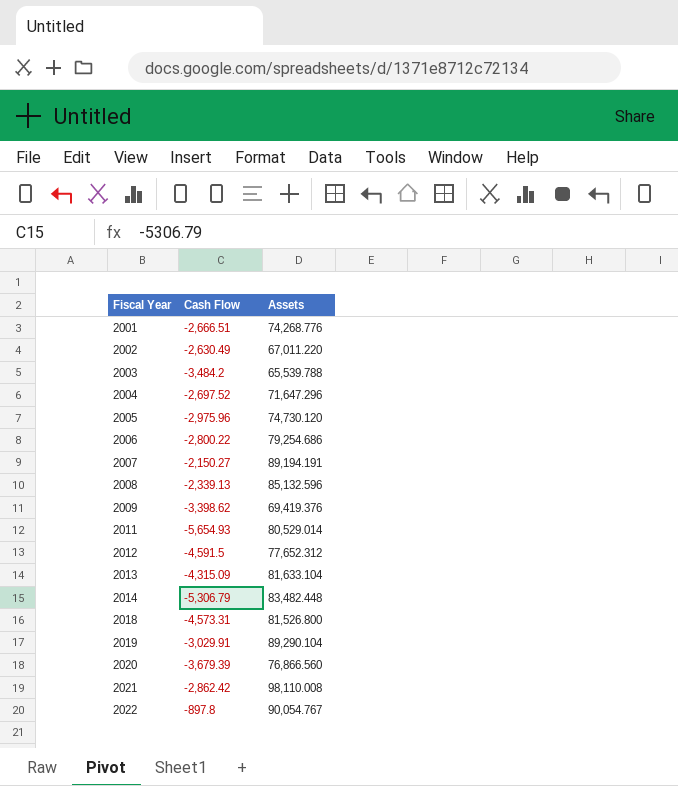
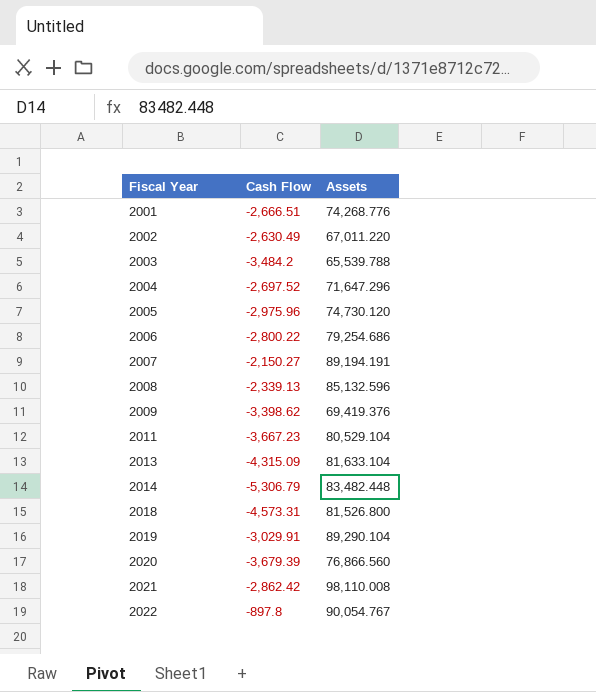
row 2012: -4,591.5 | 77,652.312 -> none
2011 | Cash Flow: -5,654.93 -> -3,667.23
2011 | Assets: 80,529.014 -> 80,529.104

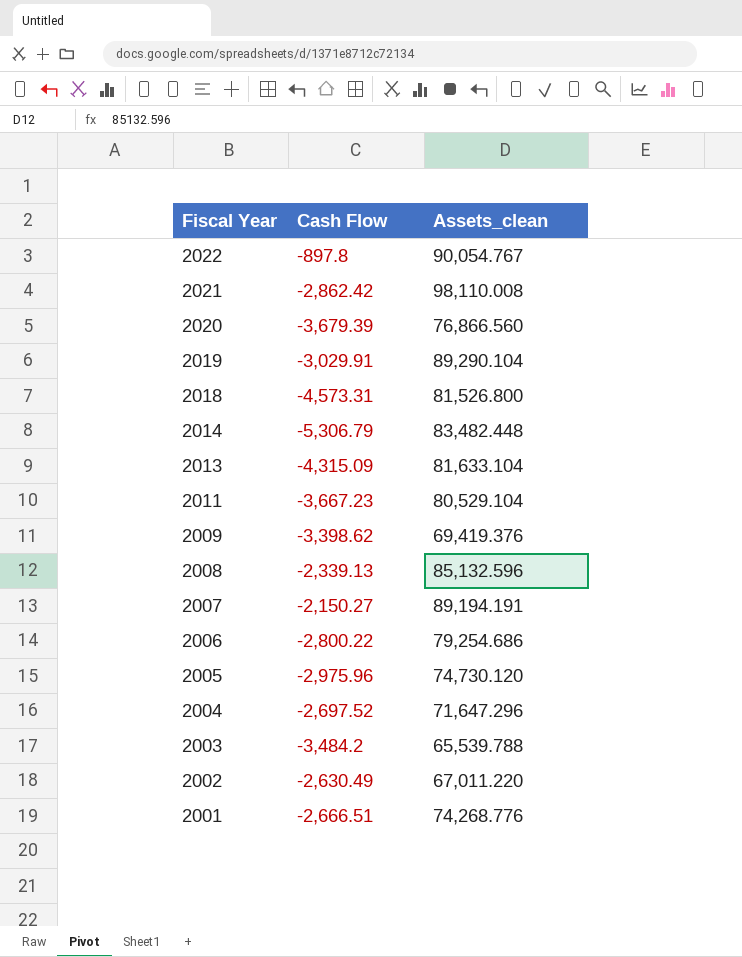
row order: Fiscal Year ascending -> Fiscal Year descending
column name: Assets -> Assets_clean

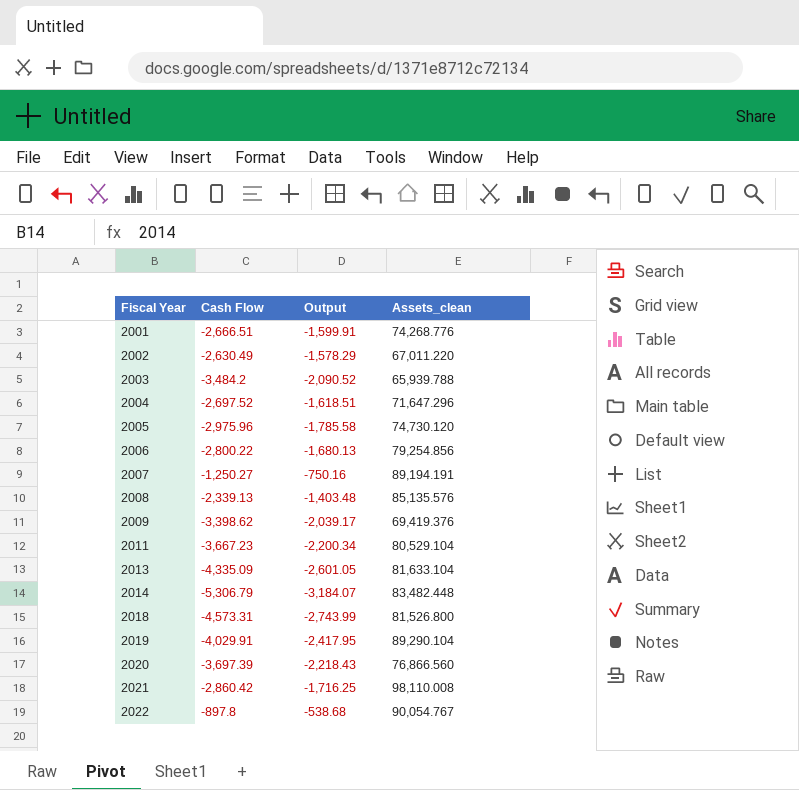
row order: Fiscal Year descending -> Fiscal Year ascending
column Output | formula: none -> [Cash Flow] * 0.6
2003 | Assets_clean: 65,539.788 -> 65,939.788
2006 | Assets_clean: 79,254.686 -> 79,254.856
2007 | Cash Flow: -2,150.27 -> -1,250.27
2008 | Assets_clean: 85,132.596 -> 85,135.576
2013 | Cash Flow: -4,315.09 -> -4,335.09
2019 | Cash Flow: -3,029.91 -> -4,029.91
2020 | Cash Flow: -3,679.39 -> -3,697.39
2021 | Cash Flow: -2,862.42 -> -2,860.42

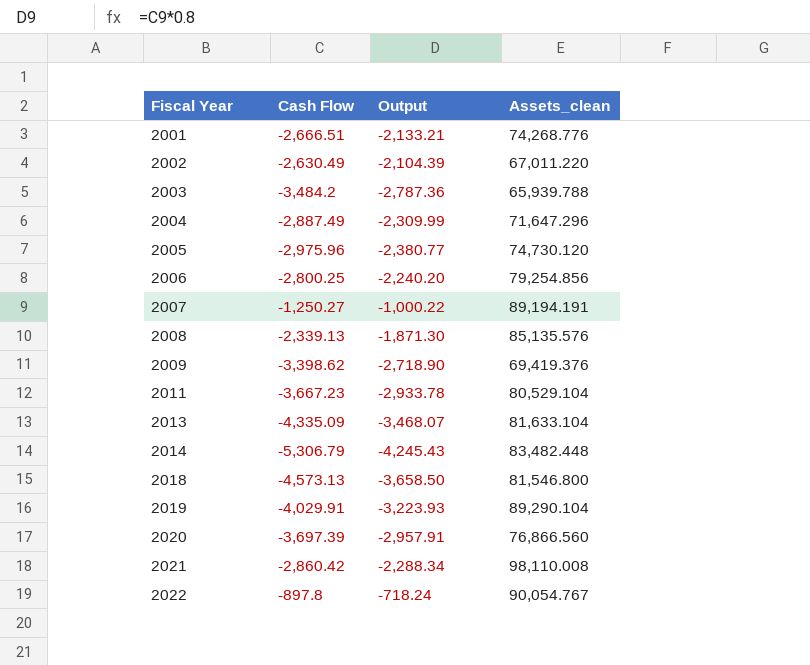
column Output | formula: [Cash Flow] * 0.6 -> [Cash Flow] * 0.8
2004 | Cash Flow: -2,697.52 -> -2,887.49
2006 | Cash Flow: -2,800.22 -> -2,800.25
2018 | Cash Flow: -4,573.31 -> -4,573.13
2018 | Assets_clean: 81,526.800 -> 81,546.800

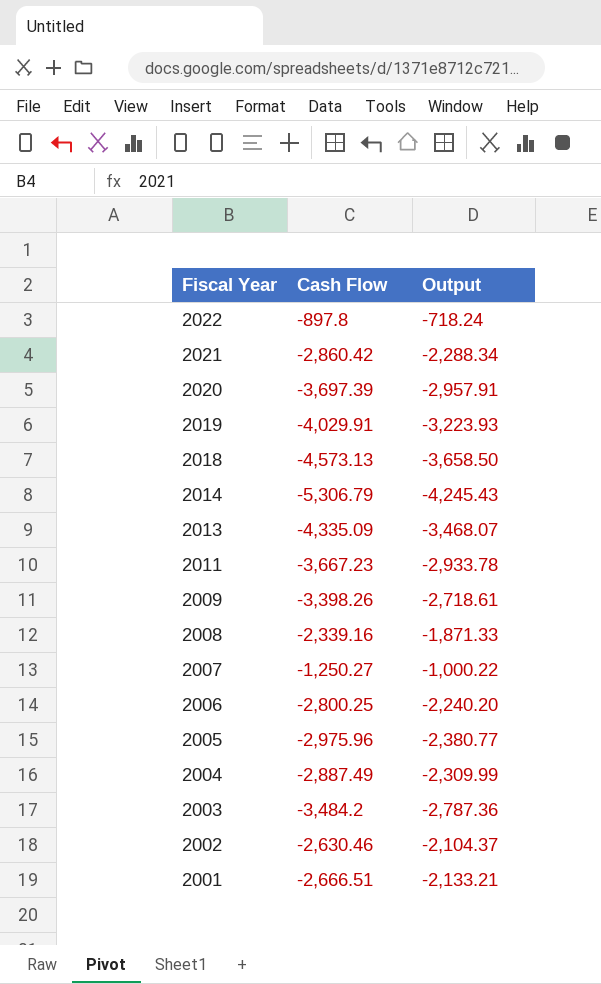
row order: Fiscal Year ascending -> Fiscal Year descending
column Assets_clean | position: 4 -> none
2009 | Cash Flow: -3,398.62 -> -3,398.26
2009 | Output: -2,718.90 -> -2,718.61
2008 | Cash Flow: -2,339.13 -> -2,339.16
2008 | Output: -1,871.30 -> -1,871.33
2002 | Cash Flow: -2,630.49 -> -2,630.46
2002 | Output: -2,104.39 -> -2,104.37

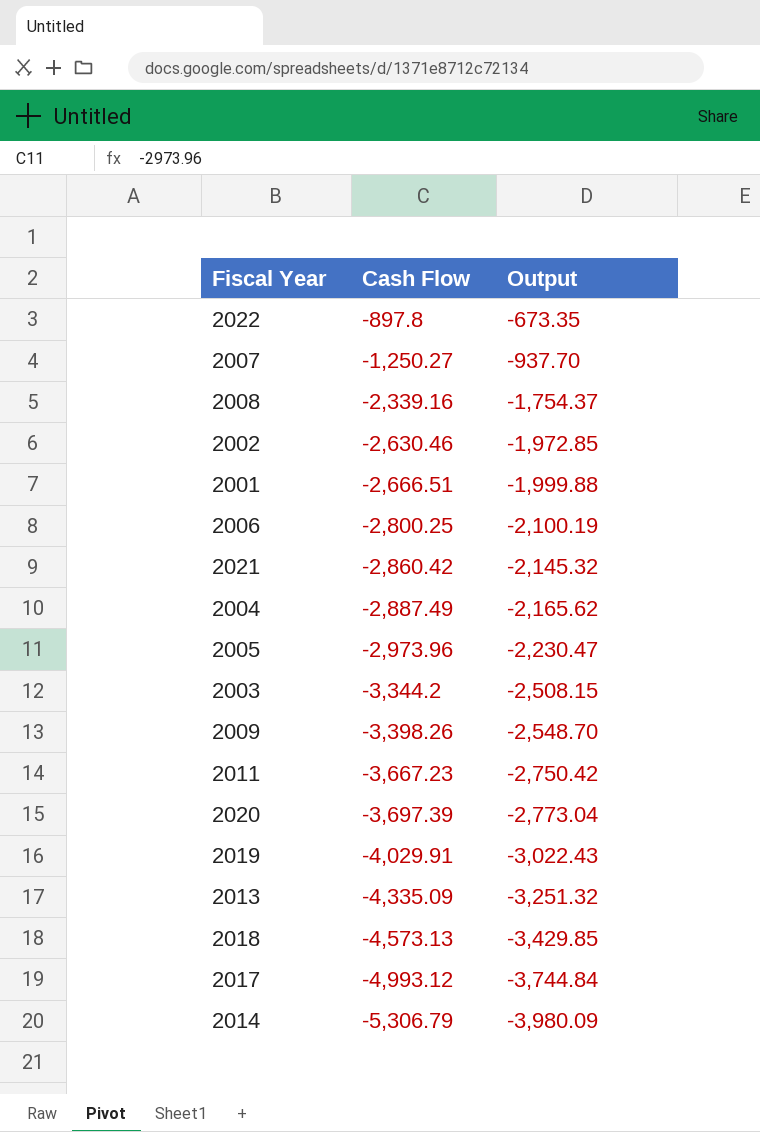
row order: Fiscal Year descending -> Cash Flow descending
column Output | formula: [Cash Flow] * 0.8 -> [Cash Flow] * 0.75
2005 | Cash Flow: -2,975.96 -> -2,973.96
2003 | Cash Flow: -3,484.2 -> -3,344.2
row 2017: none -> -4,993.12 | -3,744.84

